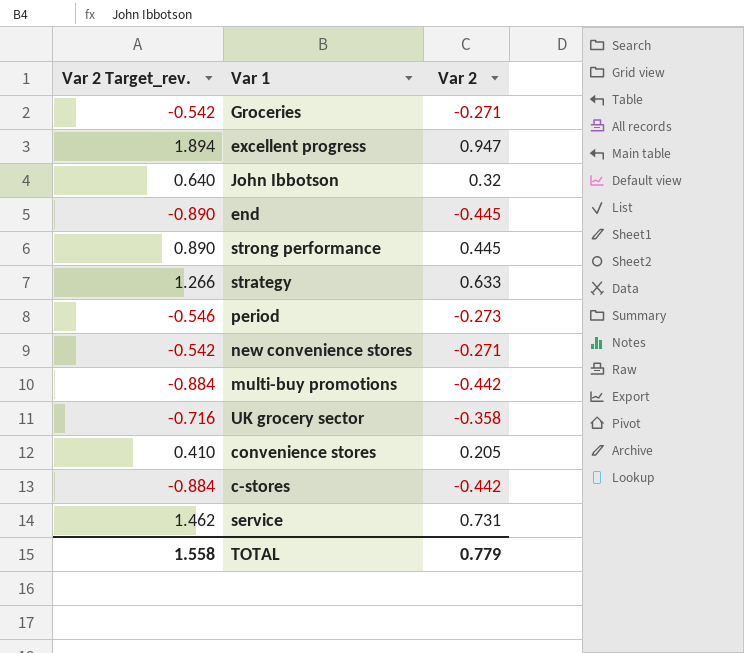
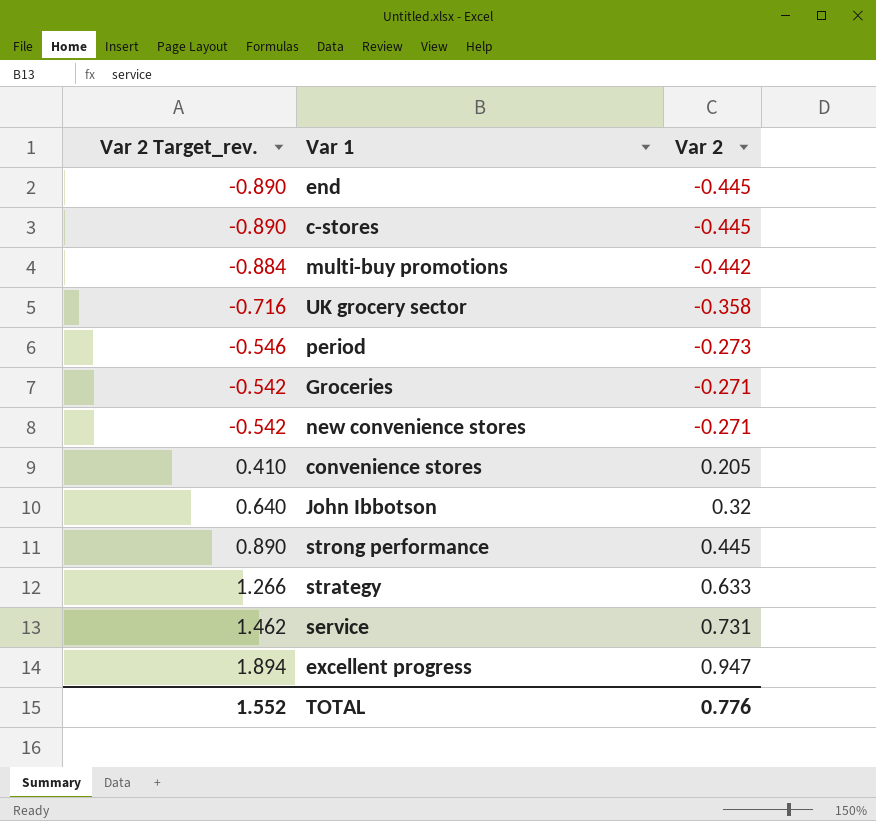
row order: none -> Var 2 Target_rev. ascending
c-stores | Var 2 Target_rev.: -0.884 -> -0.890
c-stores | Var 2: -0.442 -> -0.445
TOTAL | Var 2 Target_rev.: 1.558 -> 1.552
TOTAL | Var 2: 0.779 -> 0.776

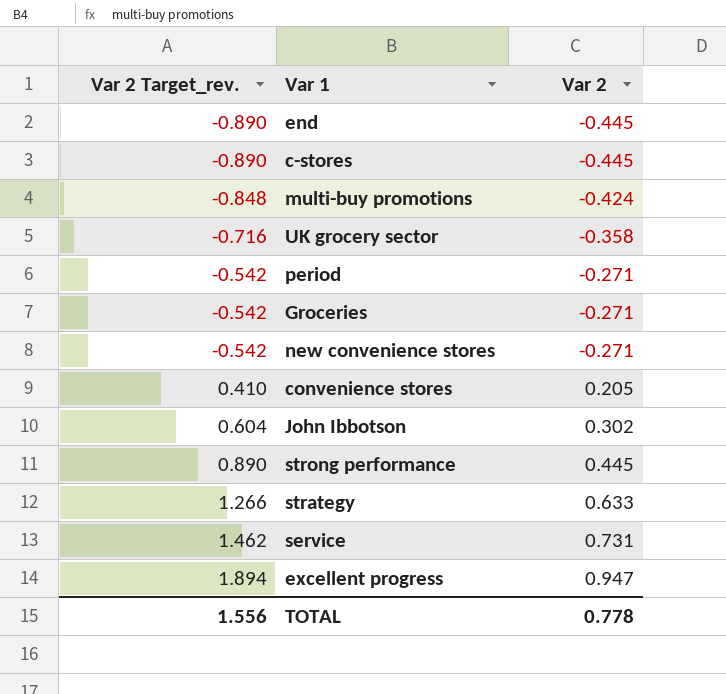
multi-buy promotions | Var 2 Target_rev.: -0.884 -> -0.848
multi-buy promotions | Var 2: -0.442 -> -0.424
period | Var 2 Target_rev.: -0.546 -> -0.542
period | Var 2: -0.273 -> -0.271
John Ibbotson | Var 2 Target_rev.: 0.640 -> 0.604
John Ibbotson | Var 2: 0.32 -> 0.302
TOTAL | Var 2 Target_rev.: 1.552 -> 1.556
TOTAL | Var 2: 0.776 -> 0.778

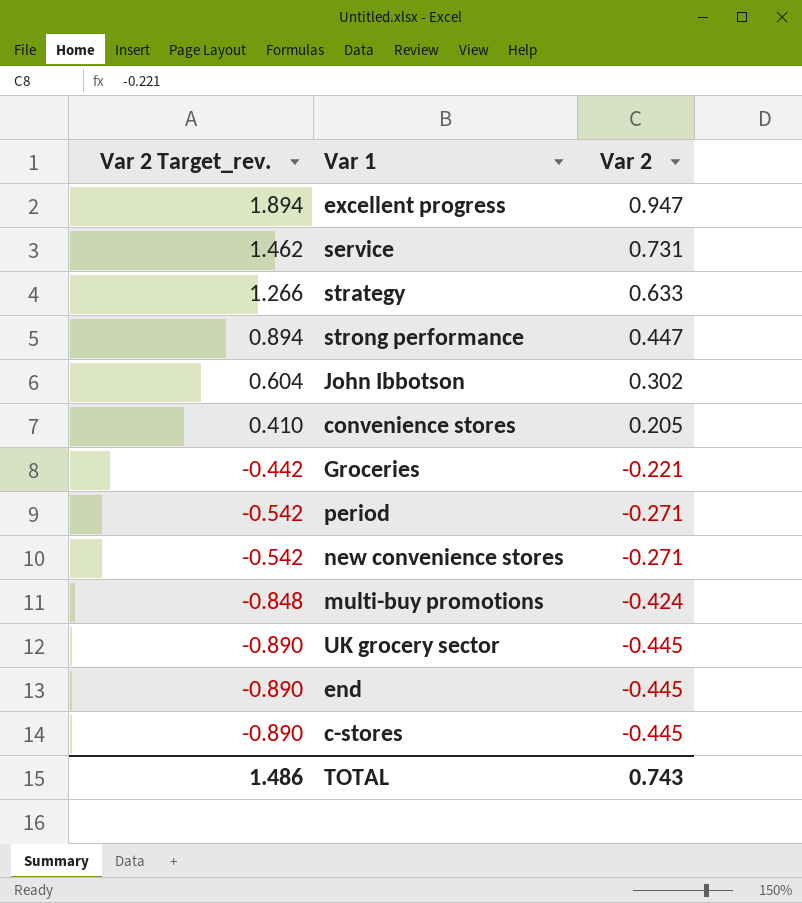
row order: Var 2 Target_rev. ascending -> Var 2 Target_rev. descending
strong performance | Var 2 Target_rev.: 0.890 -> 0.894
strong performance | Var 2: 0.445 -> 0.447
Groceries | Var 2 Target_rev.: -0.542 -> -0.442
Groceries | Var 2: -0.271 -> -0.221
UK grocery sector | Var 2 Target_rev.: -0.716 -> -0.890
UK grocery sector | Var 2: -0.358 -> -0.445
TOTAL | Var 2 Target_rev.: 1.556 -> 1.486
TOTAL | Var 2: 0.778 -> 0.743

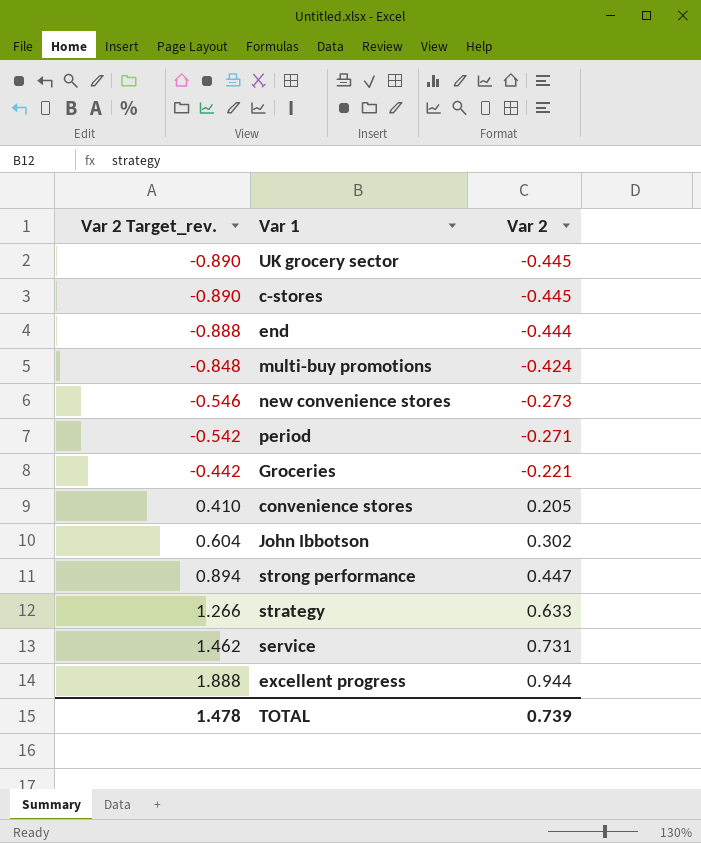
row order: Var 2 Target_rev. descending -> Var 2 Target_rev. ascending
end | Var 2 Target_rev.: -0.890 -> -0.888
end | Var 2: -0.445 -> -0.444
new convenience stores | Var 2 Target_rev.: -0.542 -> -0.546
new convenience stores | Var 2: -0.271 -> -0.273
excellent progress | Var 2 Target_rev.: 1.894 -> 1.888
excellent progress | Var 2: 0.947 -> 0.944
TOTAL | Var 2 Target_rev.: 1.486 -> 1.478
TOTAL | Var 2: 0.743 -> 0.739

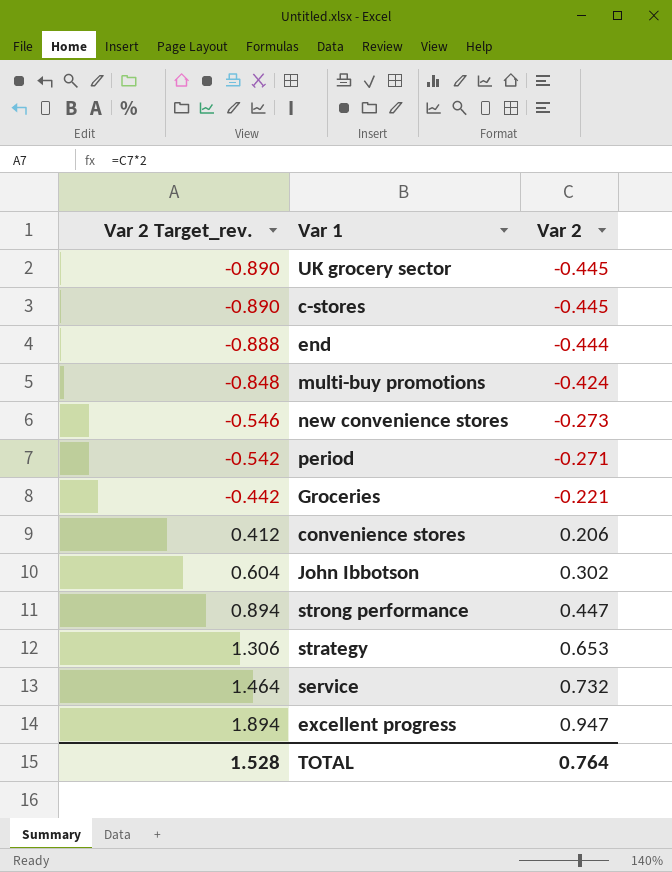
convenience stores | Var 2 Target_rev.: 0.410 -> 0.412
convenience stores | Var 2: 0.205 -> 0.206
strategy | Var 2 Target_rev.: 1.266 -> 1.306
strategy | Var 2: 0.633 -> 0.653
service | Var 2 Target_rev.: 1.462 -> 1.464
service | Var 2: 0.731 -> 0.732
excellent progress | Var 2 Target_rev.: 1.888 -> 1.894
excellent progress | Var 2: 0.944 -> 0.947
TOTAL | Var 2 Target_rev.: 1.478 -> 1.528
TOTAL | Var 2: 0.739 -> 0.764

